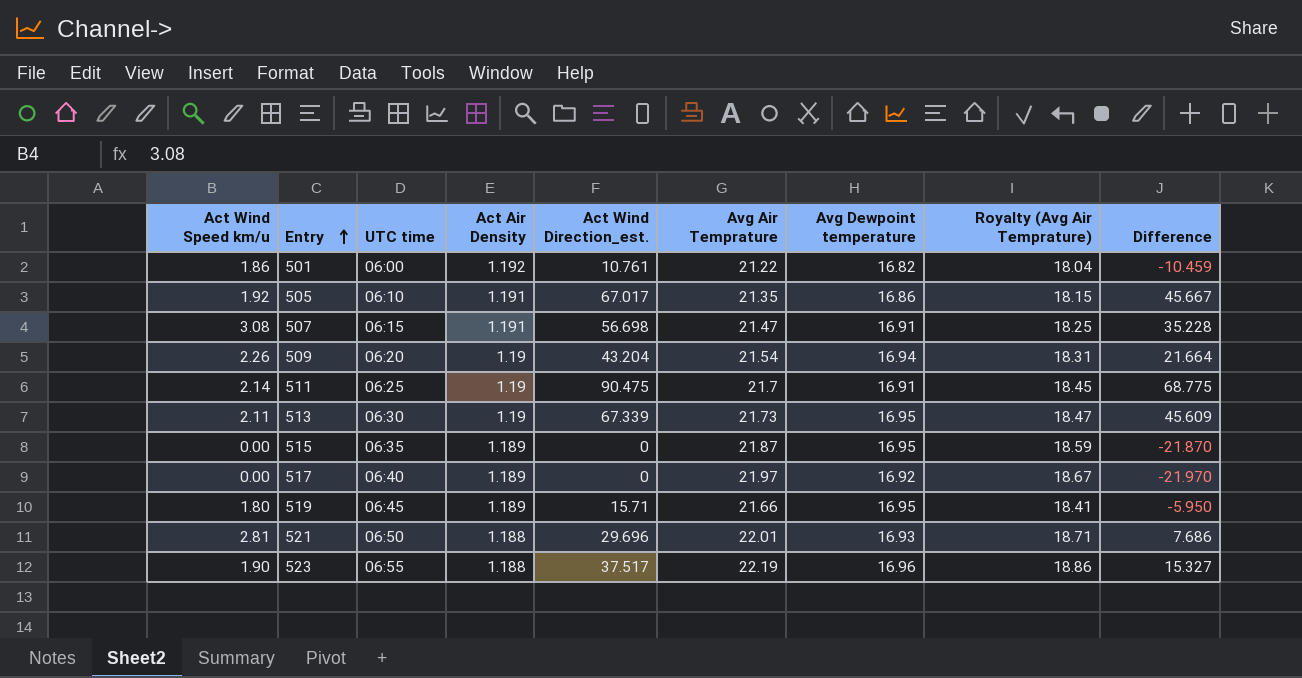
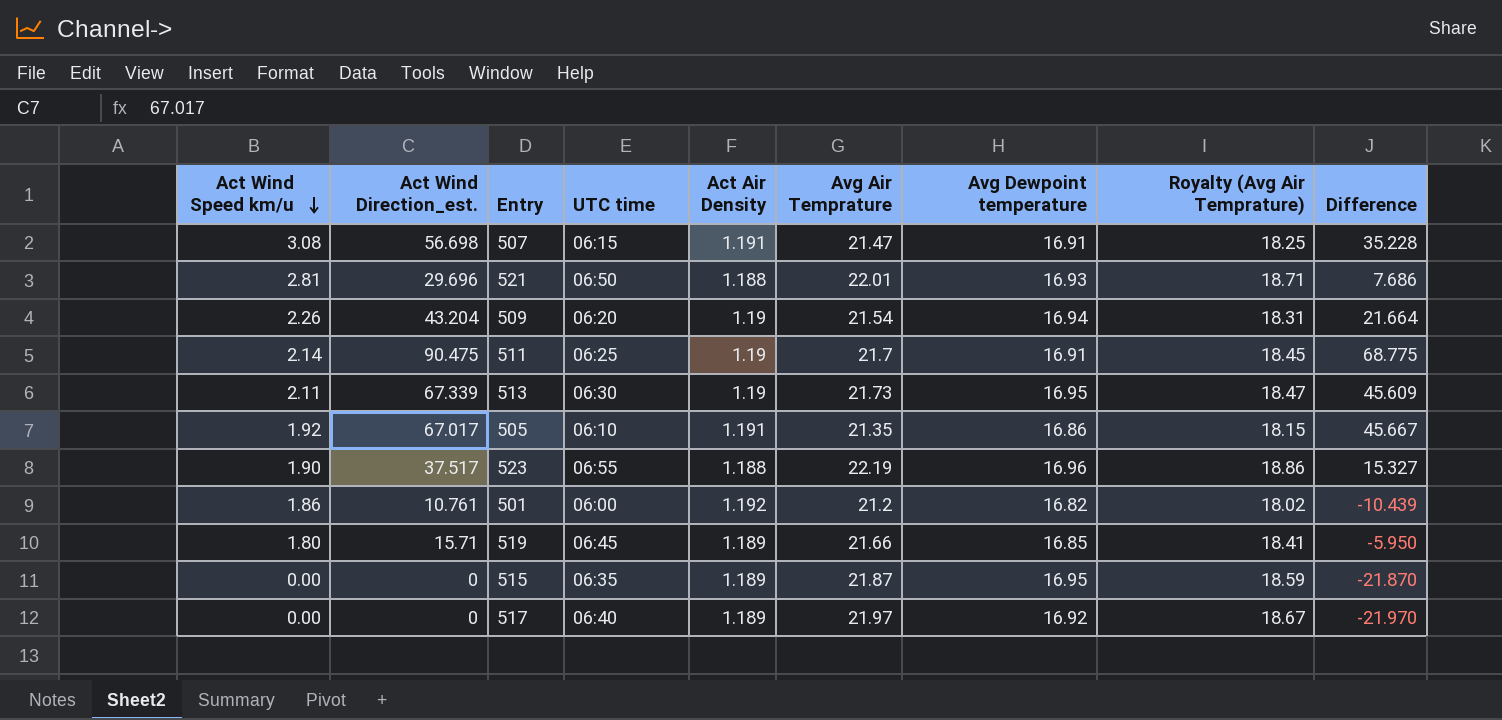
row order: Entry ascending -> Act Wind Speed km/u descending
column Act Wind Direction_est. | position: 5 -> 2
501 | Avg Air Temprature: 21.22 -> 21.2
501 | Royalty (Avg Air Temprature): 18.04 -> 18.02
501 | Difference: -10.459 -> -10.439
519 | Avg Dewpoint temperature: 16.95 -> 16.85

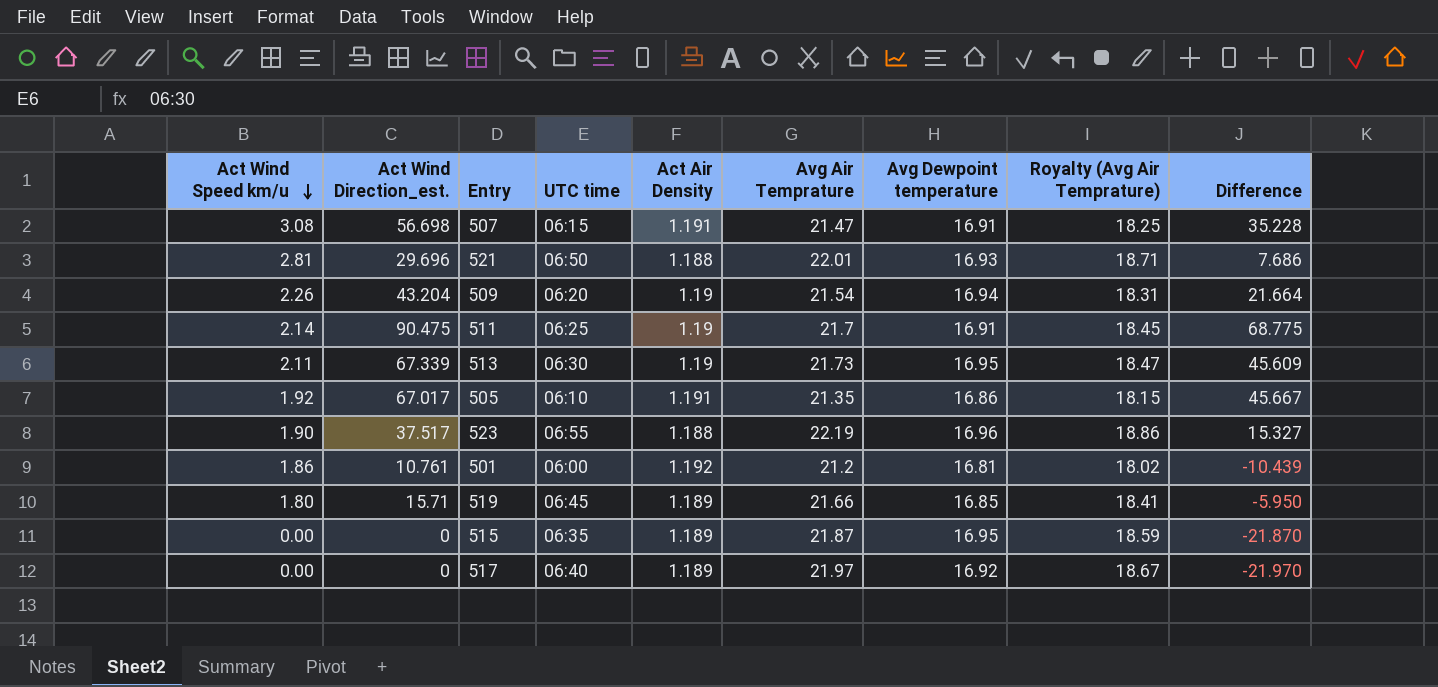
501 | Avg Dewpoint temperature: 16.82 -> 16.81

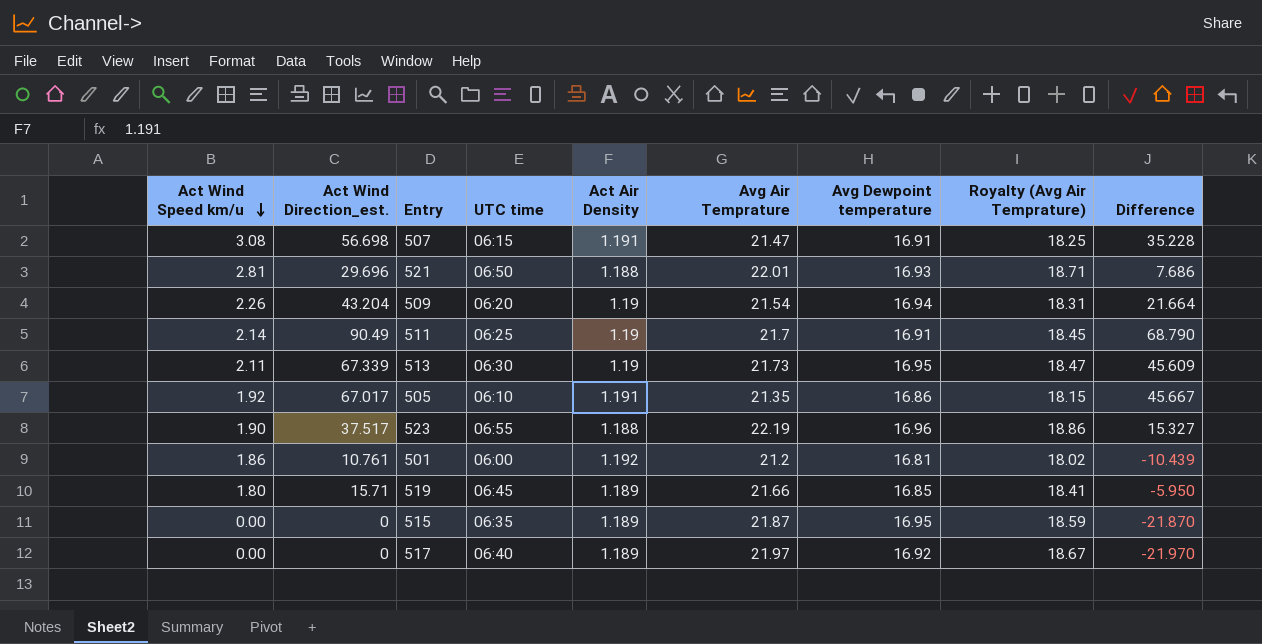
511 | Act Wind Direction_est.: 90.475 -> 90.49
511 | Difference: 68.775 -> 68.790

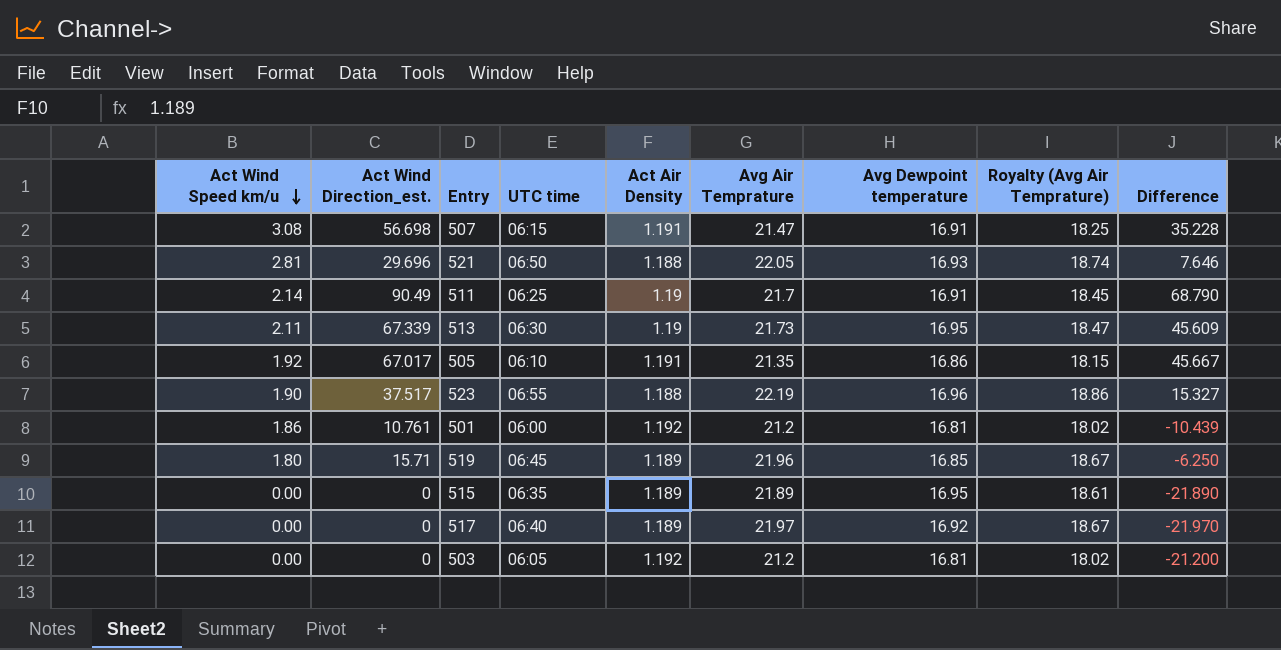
row 509: 2.26 | 43.204 | 06:20 | 1.19 | 21.54 | 16.94 | 18.31 | 21.664 -> none
521 | Avg Air Temprature: 22.01 -> 22.05
521 | Royalty (Avg Air Temprature): 18.71 -> 18.74
521 | Difference: 7.686 -> 7.646
519 | Avg Air Temprature: 21.66 -> 21.96
519 | Royalty (Avg Air Temprature): 18.41 -> 18.67
519 | Difference: -5.950 -> -6.250
515 | Avg Air Temprature: 21.87 -> 21.89
515 | Royalty (Avg Air Temprature): 18.59 -> 18.61
515 | Difference: -21.870 -> -21.890
row 503: none -> 0.00 | 0 | 06:05 | 1.192 | 21.2 | 16.81 | 18.02 | -21.200

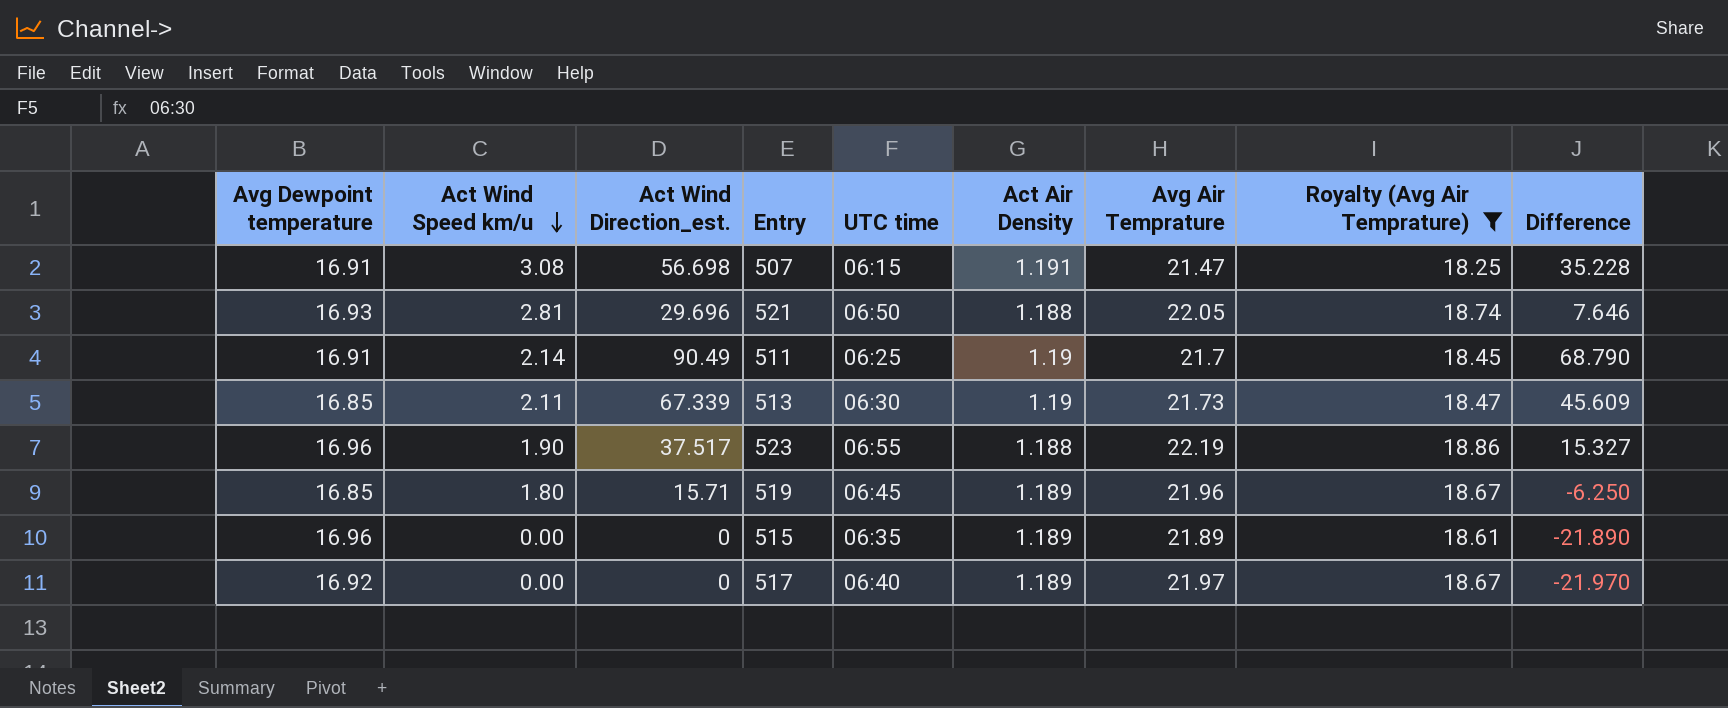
filter: none -> Royalty (Avg Air Temprature) >= 18.25
column Avg Dewpoint temperature | position: 7 -> 1
513 | Avg Dewpoint temperature: 16.95 -> 16.85
515 | Avg Dewpoint temperature: 16.95 -> 16.96

